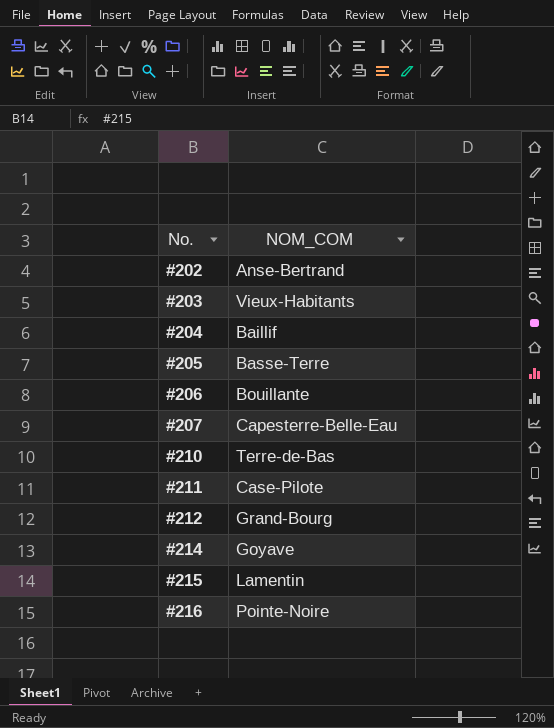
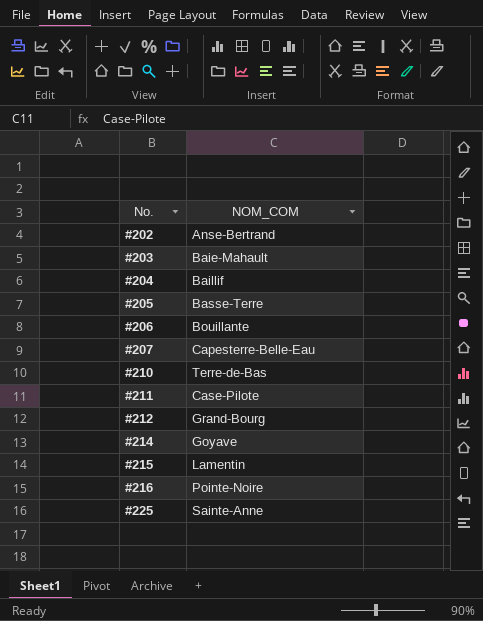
#203 | NOM_COM: Vieux-Habitants -> Baie-Mahault
row #225: none -> Sainte-Anne

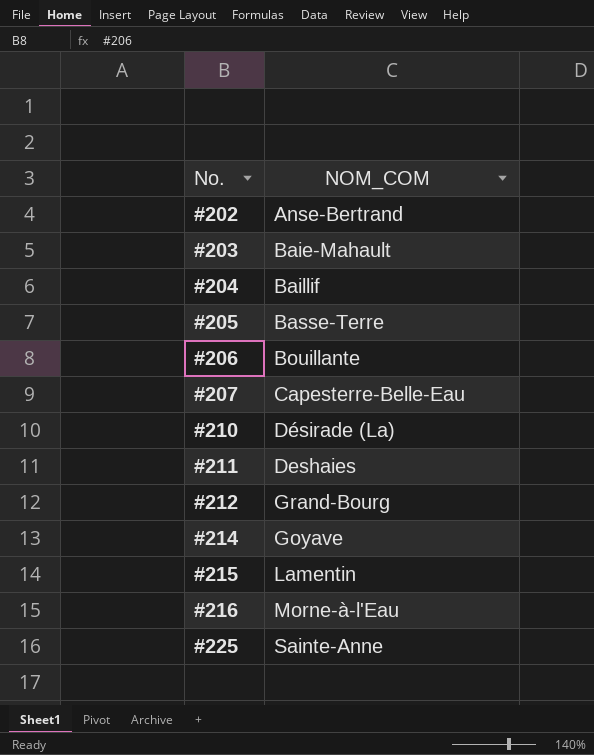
#210 | NOM_COM: Terre-de-Bas -> Désirade (La)
#211 | NOM_COM: Case-Pilote -> Deshaies
#216 | NOM_COM: Pointe-Noire -> Morne-à-l'Eau

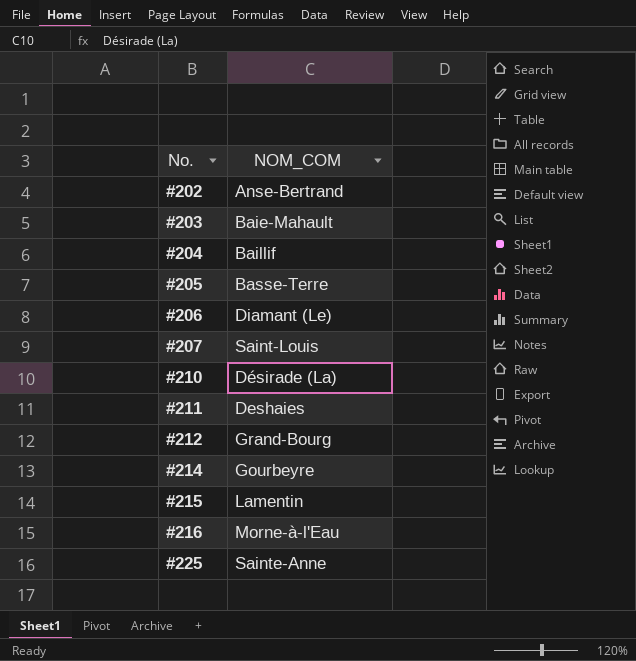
#206 | NOM_COM: Bouillante -> Diamant (Le)
#207 | NOM_COM: Capesterre-Belle-Eau -> Saint-Louis
#214 | NOM_COM: Goyave -> Gourbeyre

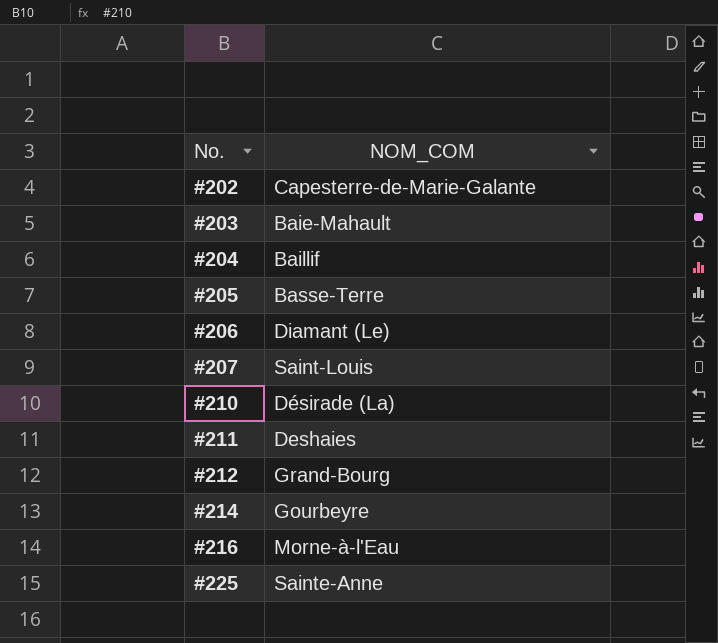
row #215: Lamentin -> none
#202 | NOM_COM: Anse-Bertrand -> Capesterre-de-Marie-Galante

